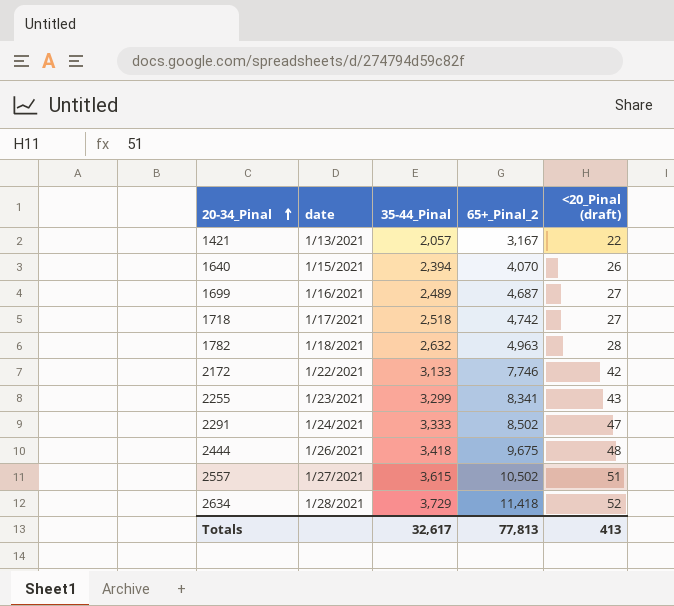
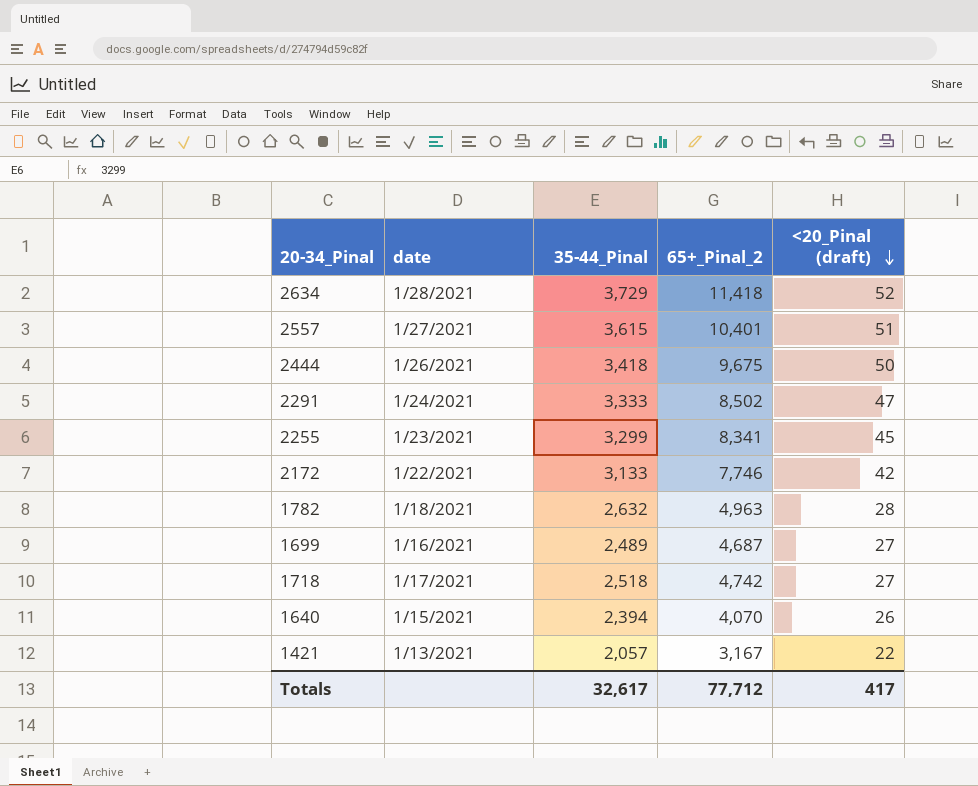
row order: 20-34_Pinal ascending -> <20_Pinal (draft) descending
2557 | 65+_Pinal_2: 10,502 -> 10,401
2444 | <20_Pinal (draft): 48 -> 50
2255 | <20_Pinal (draft): 43 -> 45
Totals | 65+_Pinal_2: 77,813 -> 77,712
Totals | <20_Pinal (draft): 413 -> 417

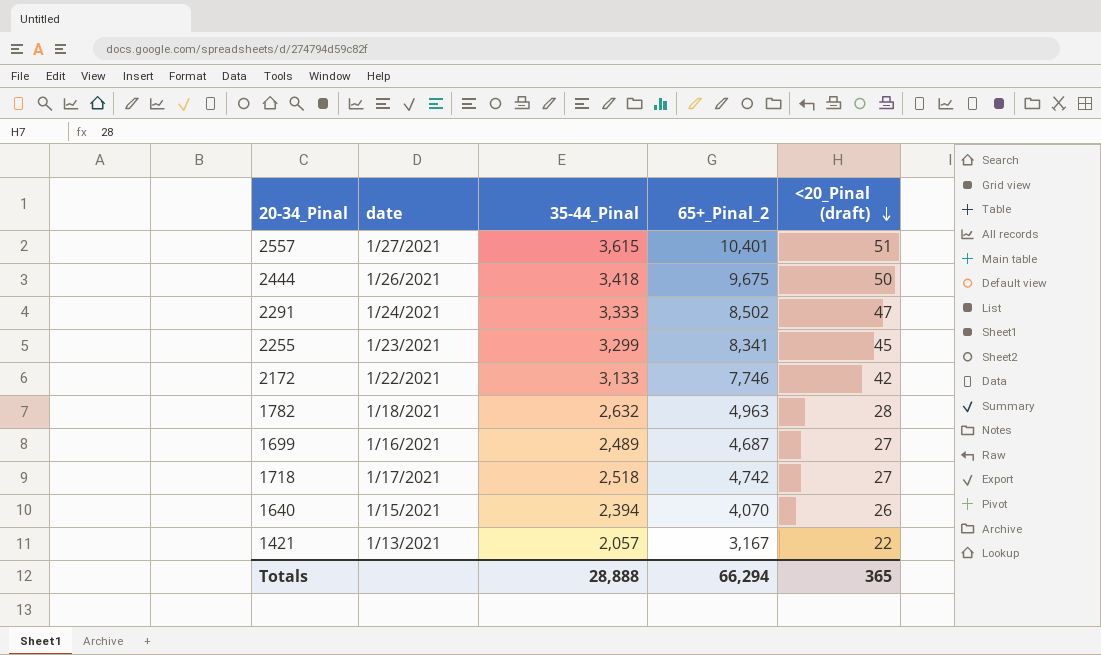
row 2634: 1/28/2021 | 3,729 | 11,418 | 52 -> none
Totals | 35-44_Pinal: 32,617 -> 28,888
Totals | 65+_Pinal_2: 77,712 -> 66,294
Totals | <20_Pinal (draft): 417 -> 365

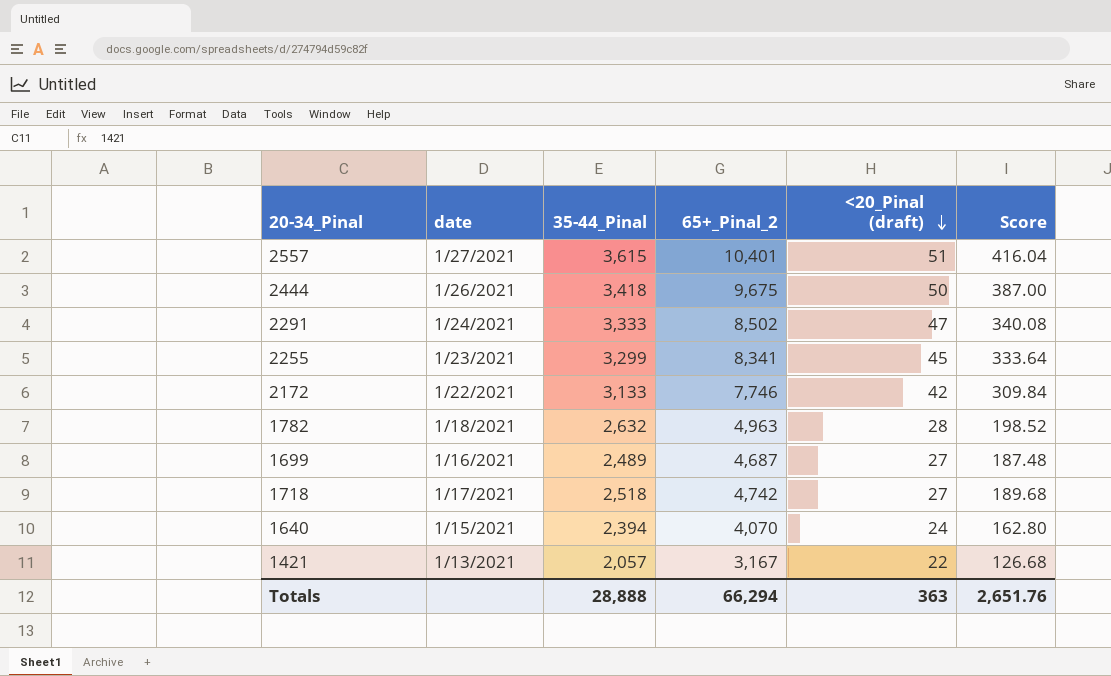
column Score | formula: none -> [65+_Pinal_2] * 0.04
1640 | <20_Pinal (draft): 26 -> 24
Totals | <20_Pinal (draft): 365 -> 363

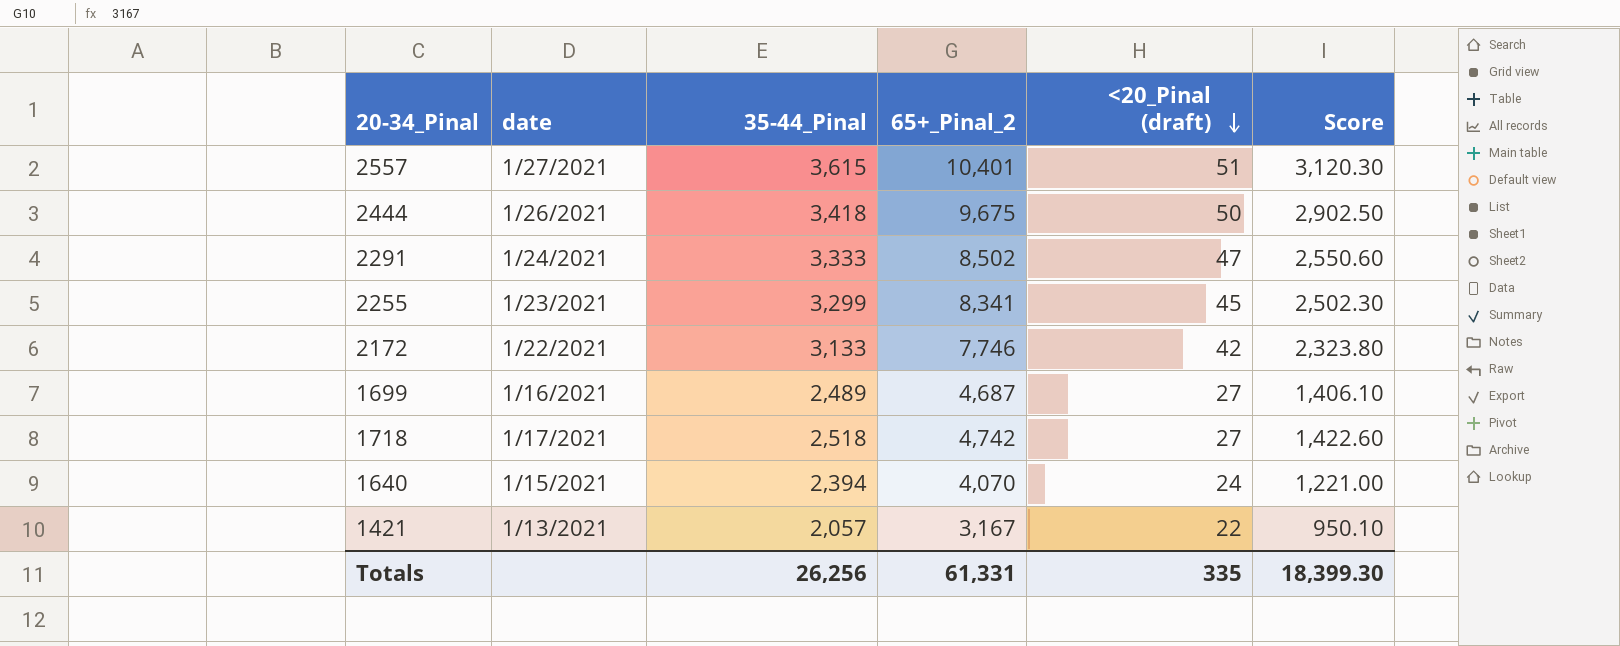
column Score | formula: [65+_Pinal_2] * 0.04 -> [65+_Pinal_2] * 0.3
row 1782: 1/18/2021 | 2,632 | 4,963 | 28 | 198.52 -> none
Totals | 35-44_Pinal: 28,888 -> 26,256
Totals | 65+_Pinal_2: 66,294 -> 61,331
Totals | <20_Pinal (draft): 363 -> 335
Totals | Score: 2,651.76 -> 18,399.30

